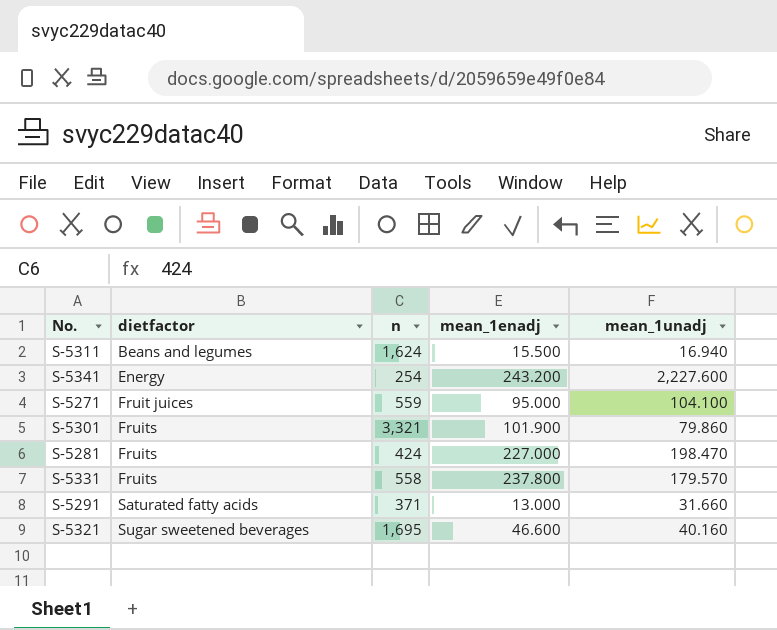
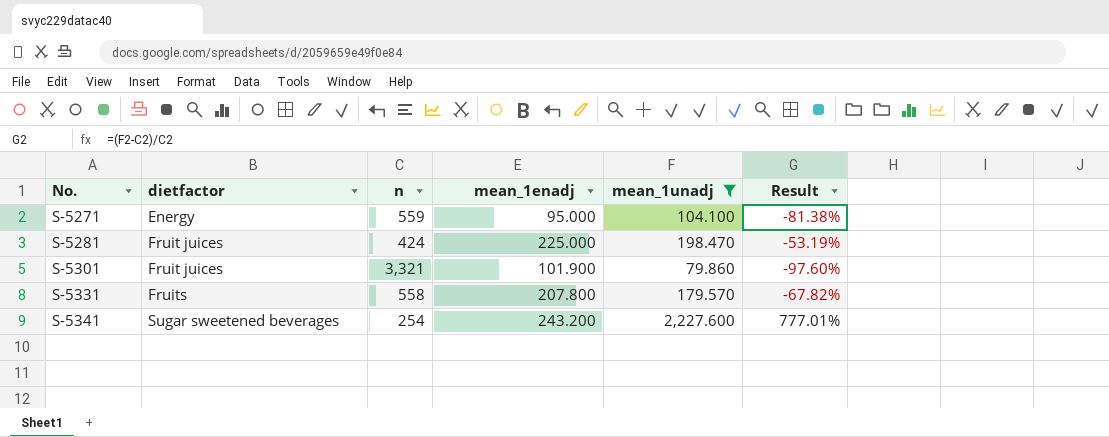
filter: none -> mean_1unadj >= 79.860
row order: dietfactor ascending -> No. ascending
column Result | formula: none -> ([mean_1unadj] - [n]) / [n]
S-5271 | dietfactor: Fruit juices -> Energy
S-5281 | dietfactor: Fruits -> Fruit juices
S-5281 | mean_1enadj: 227.000 -> 225.000
S-5301 | dietfactor: Fruits -> Fruit juices
S-5331 | mean_1enadj: 237.800 -> 207.800
S-5341 | dietfactor: Energy -> Sugar sweetened beverages

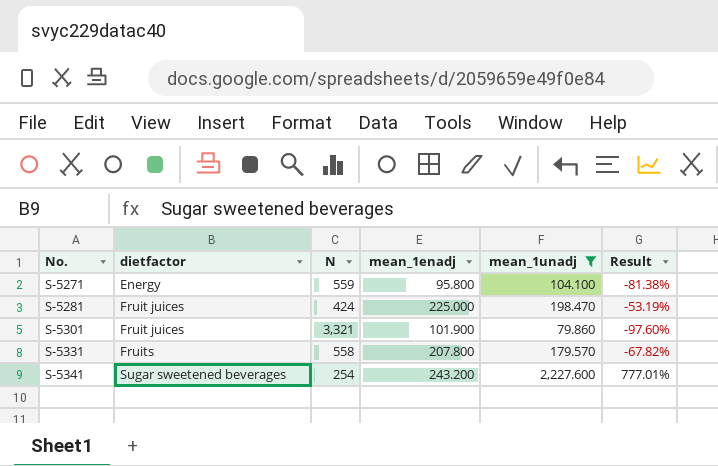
column name: n -> N
S-5271 | mean_1enadj: 95.000 -> 95.800

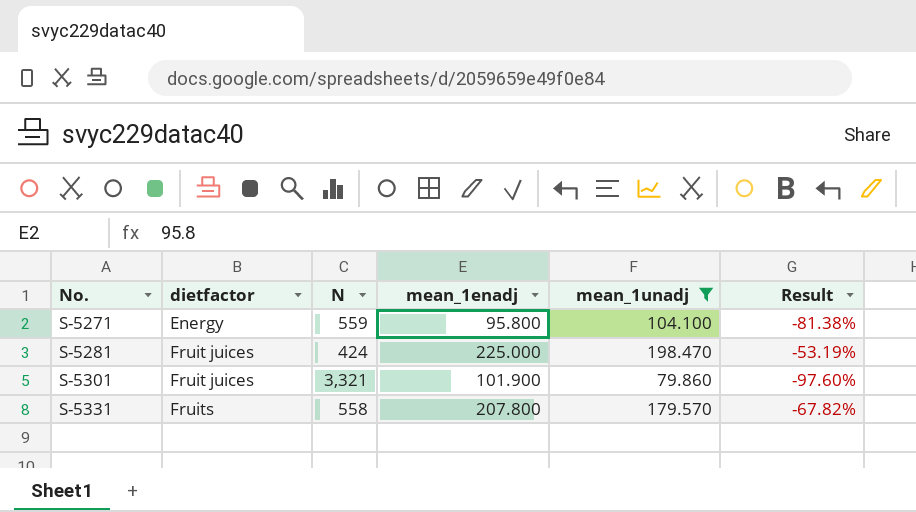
row S-5341: Sugar sweetened beverages | 254 | 243.200 | 2,227.600 | 777.01% -> none

